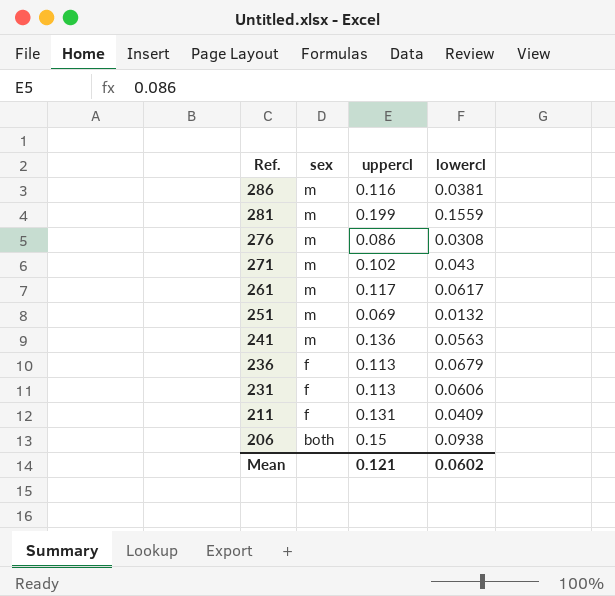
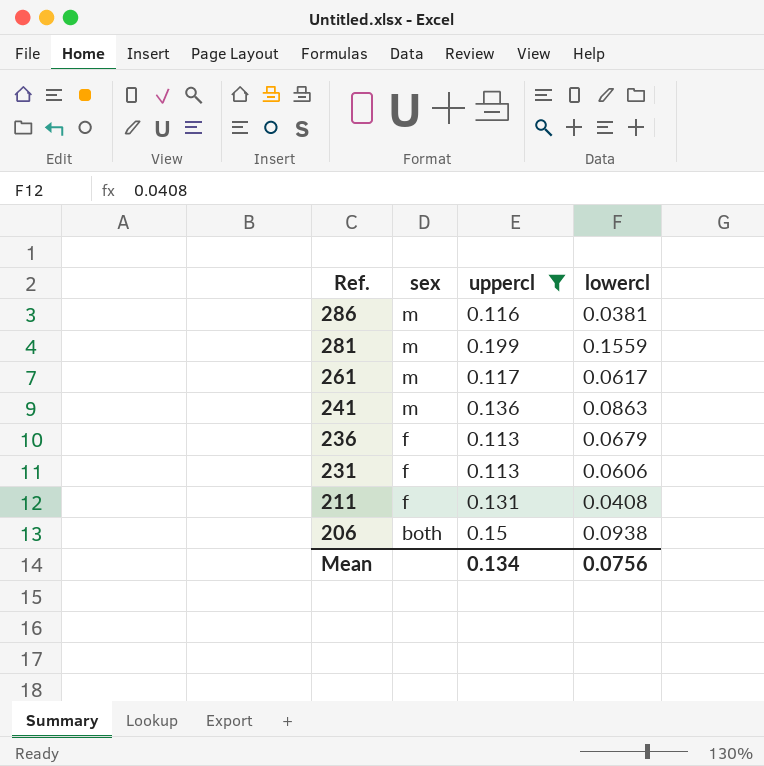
filter: none -> uppercl >= 0.113
241 | lowercl: 0.0563 -> 0.0863
211 | lowercl: 0.0409 -> 0.0408
Mean | uppercl: 0.121 -> 0.134
Mean | lowercl: 0.0602 -> 0.0756

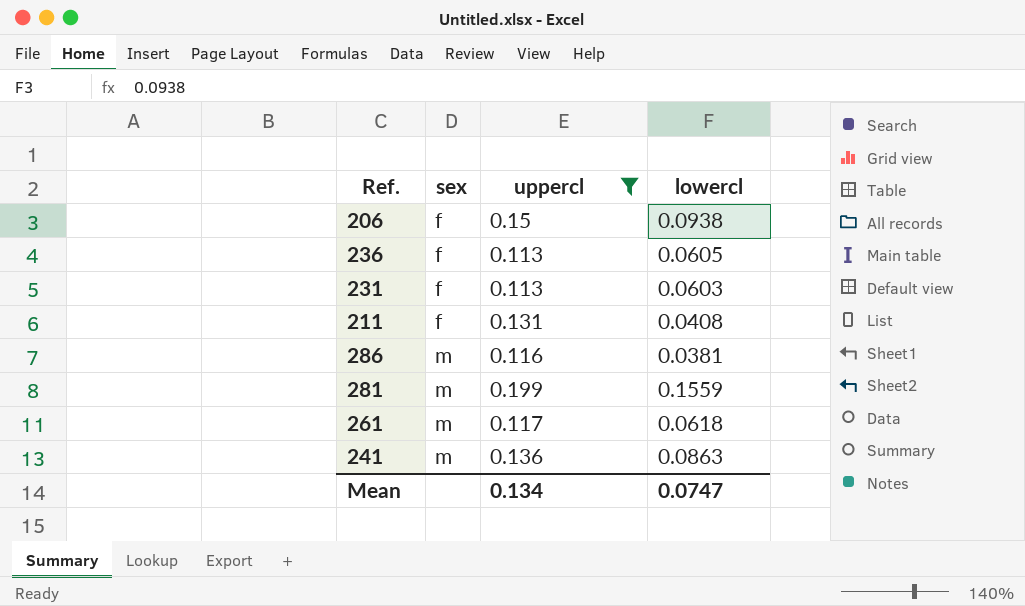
row order: Ref. descending -> sex ascending
206 | sex: both -> f
236 | lowercl: 0.0679 -> 0.0605
231 | lowercl: 0.0606 -> 0.0603
261 | lowercl: 0.0617 -> 0.0618
Mean | lowercl: 0.0756 -> 0.0747

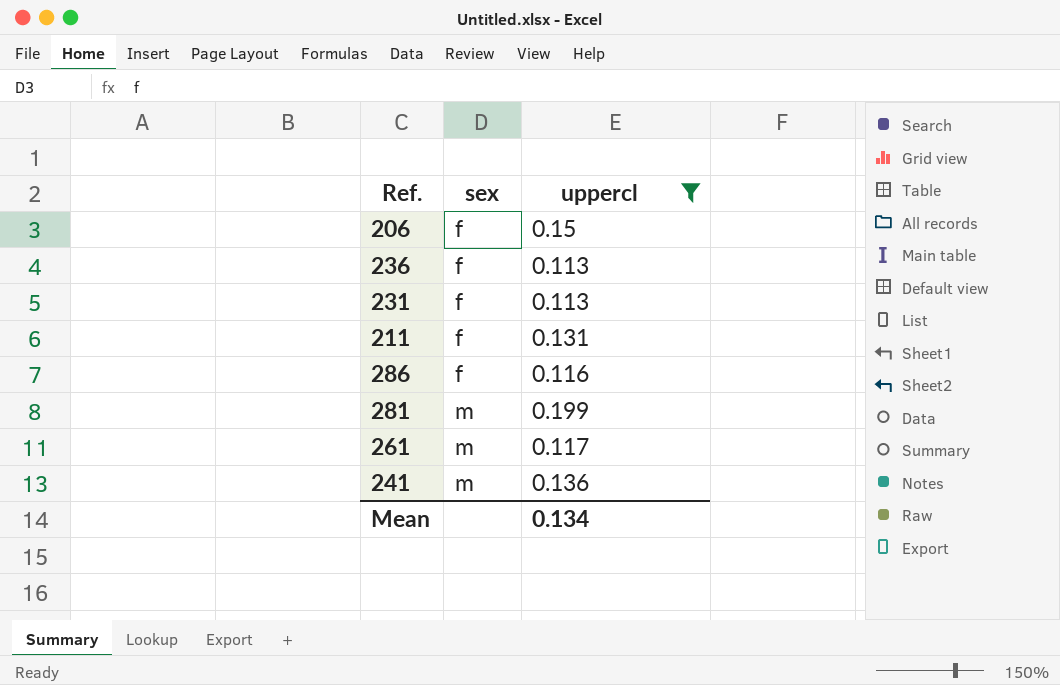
column lowercl | position: 4 -> none
286 | sex: m -> f

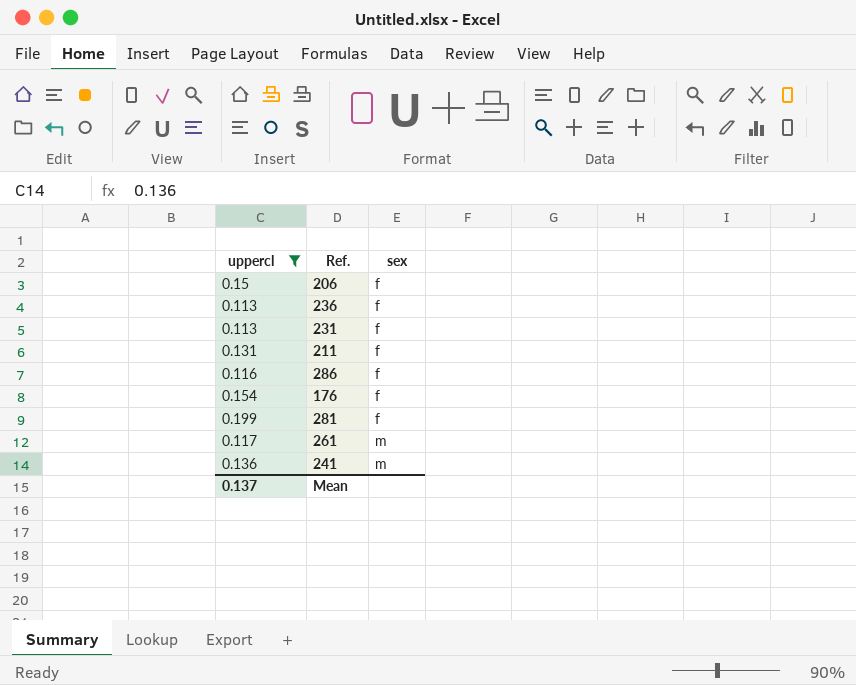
column uppercl | position: 3 -> 1
row 176: none -> 0.154 | f
281 | sex: m -> f
Mean | uppercl: 0.134 -> 0.137

